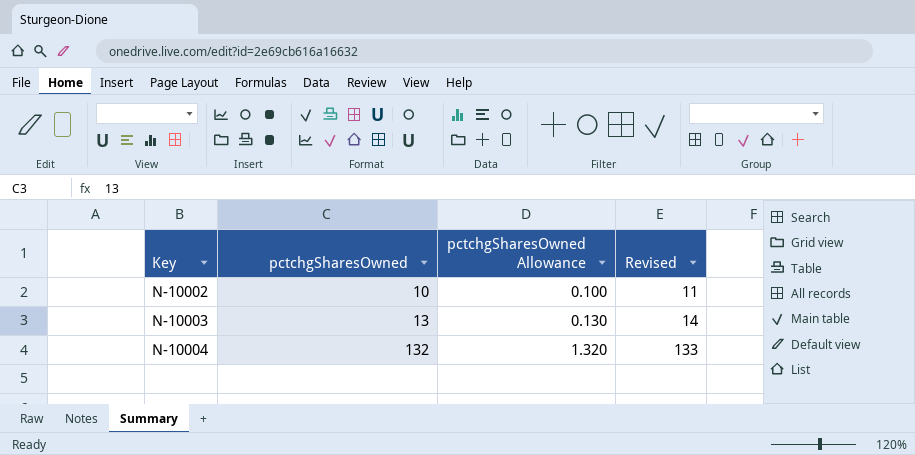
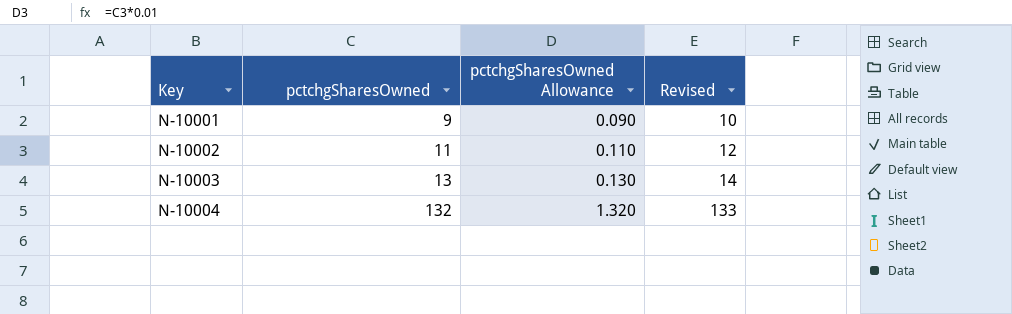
row N-10001: none -> 9 | 0.090 | 10
N-10002 | pctchgSharesOwned: 10 -> 11
N-10002 | pctchgSharesOwned Allowance: 0.100 -> 0.110
N-10002 | Revised: 11 -> 12

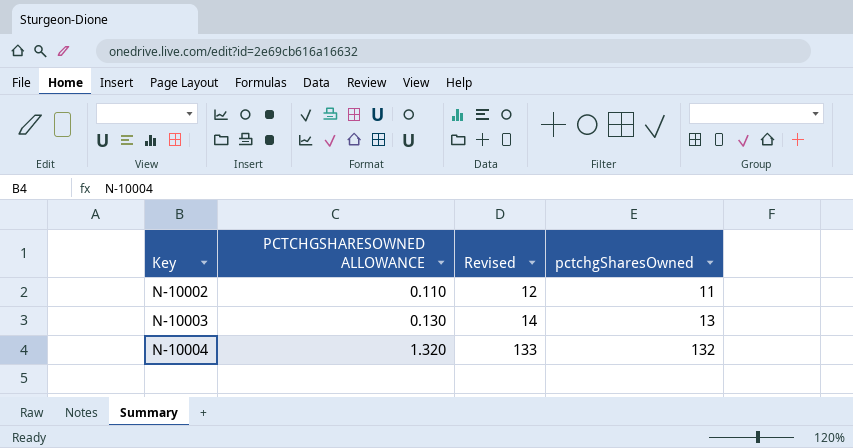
column name: pctchgSharesOwned Allowance -> PCTCHGSHARESOWNED ALLOWANCE
column pctchgSharesOwned | position: 2 -> 4
row N-10001: 9 | 0.090 | 10 -> none

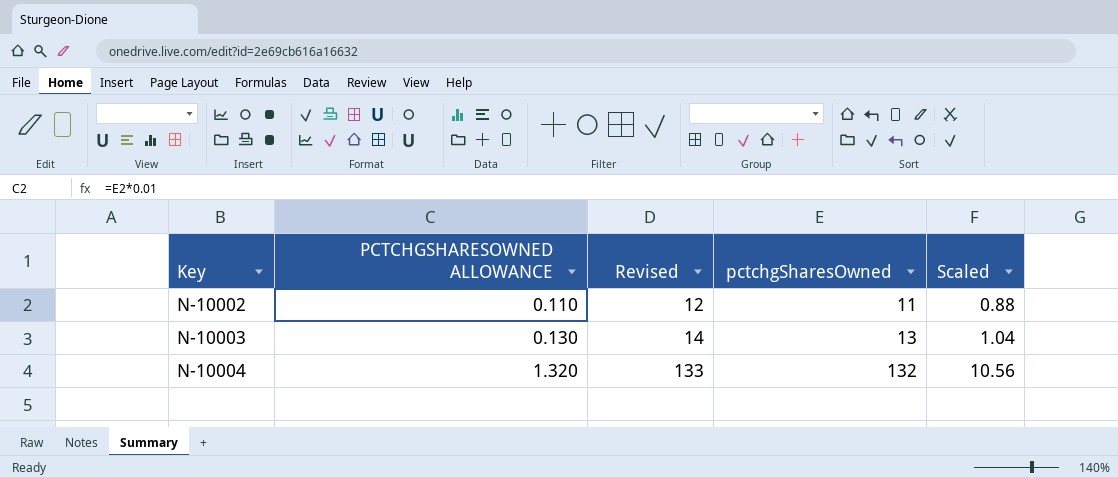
column Scaled | formula: none -> [pctchgSharesOwned] * 0.08

